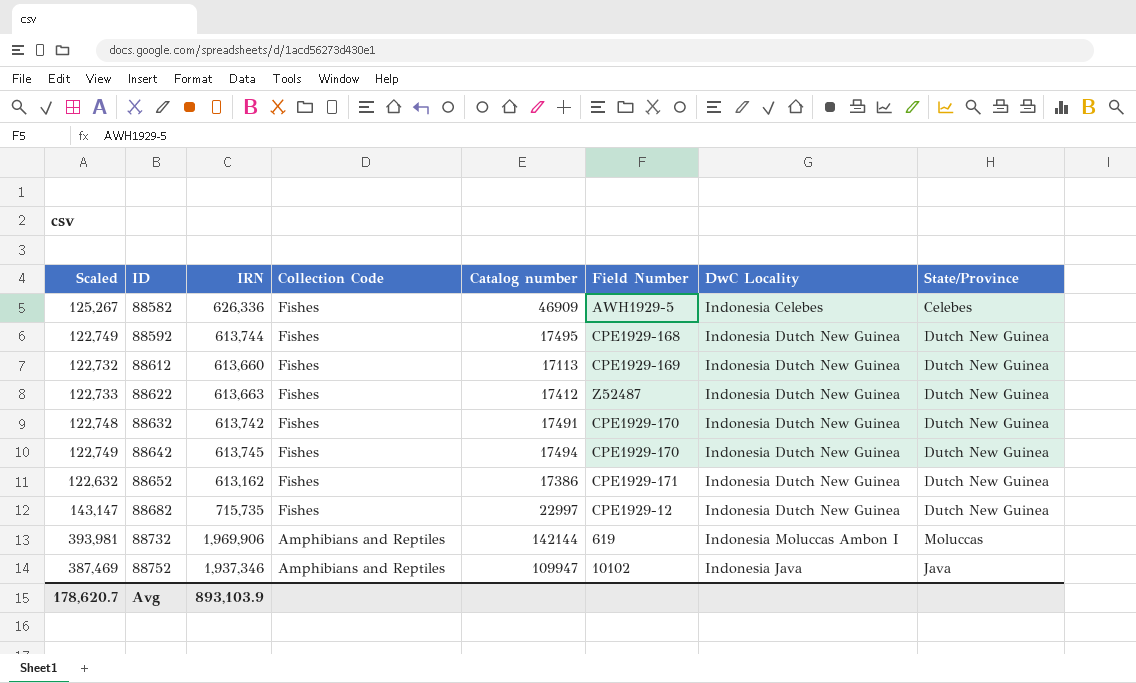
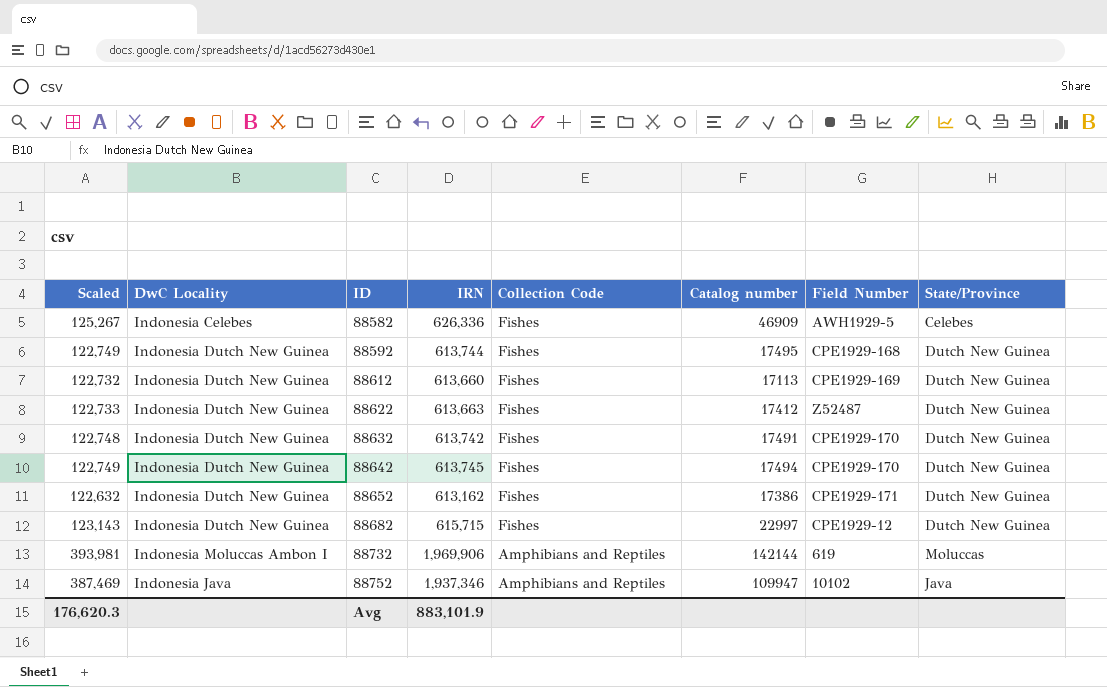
column DwC Locality | position: 7 -> 2
88682 | Scaled: 143,147 -> 123,143
88682 | IRN: 715,735 -> 615,715
Avg | Scaled: 178,620.7 -> 176,620.3
Avg | IRN: 893,103.9 -> 883,101.9

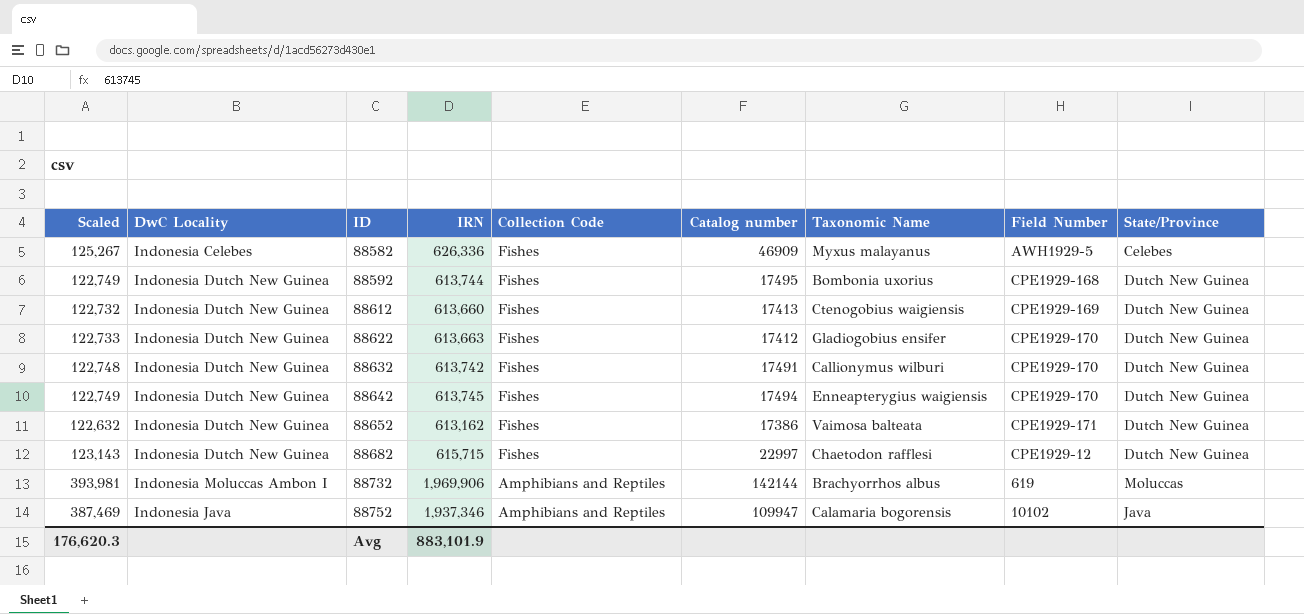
column Taxonomic Name | position: none -> 7
88612 | Catalog number: 17113 -> 17413
88622 | Field Number: Z52487 -> CPE1929-170

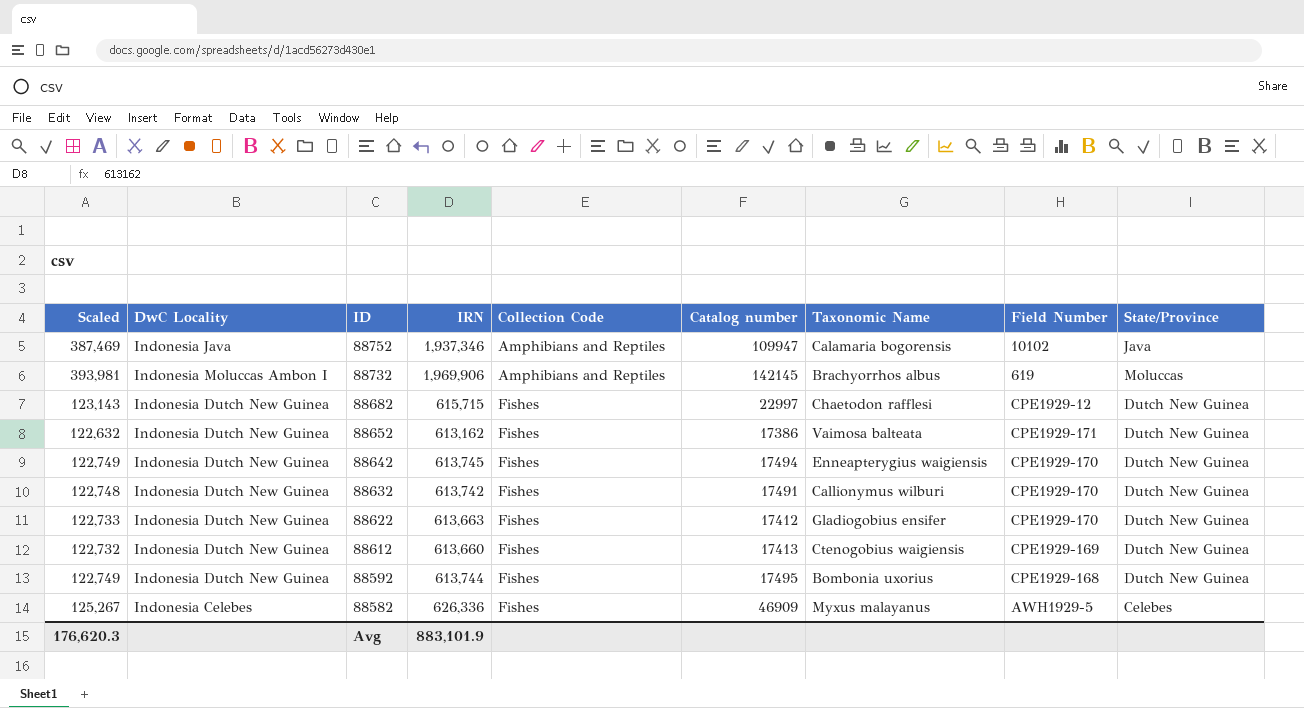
row order: ID ascending -> ID descending
88732 | Catalog number: 142144 -> 142145

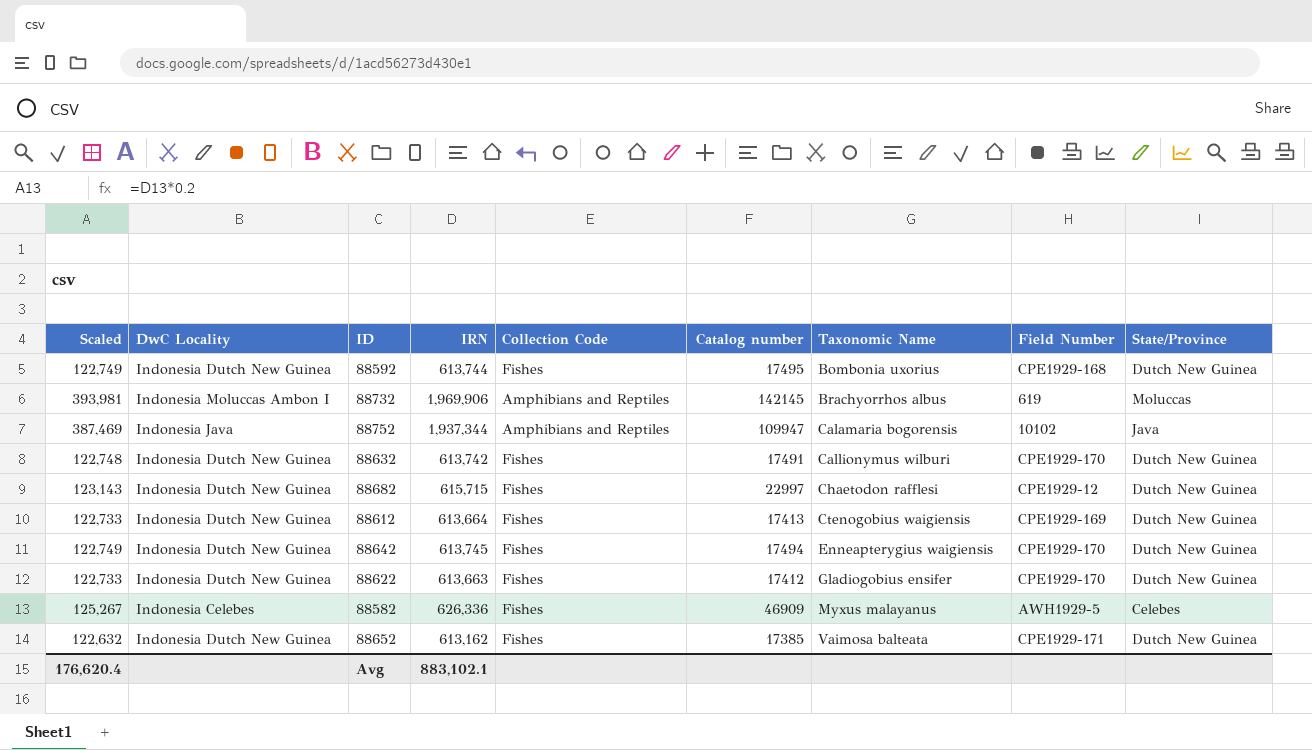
row order: ID descending -> Taxonomic Name ascending
88752 | IRN: 1,937,346 -> 1,937,344
88612 | Scaled: 122,732 -> 122,733
88612 | IRN: 613,660 -> 613,664
88652 | Catalog number: 17386 -> 17385
Avg | Scaled: 176,620.3 -> 176,620.4
Avg | IRN: 883,101.9 -> 883,102.1

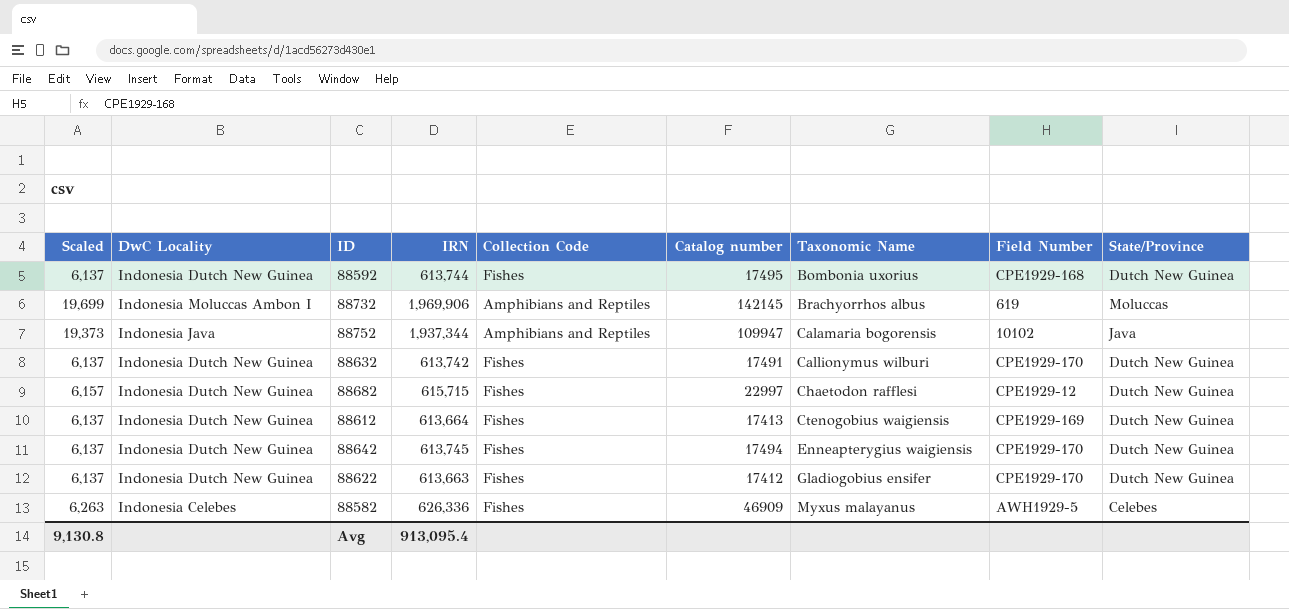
column Scaled | formula: [IRN] * 0.2 -> [IRN] * 0.01
row 88652: 122,632 | Indonesia Dutch New Guinea | 613,162 | Fishes | 17385 | Vaimosa balteata | CPE1929-171 | Dutch New Guinea -> none
Avg | Scaled: 176,620.4 -> 9,130.8
Avg | IRN: 883,102.1 -> 913,095.4

